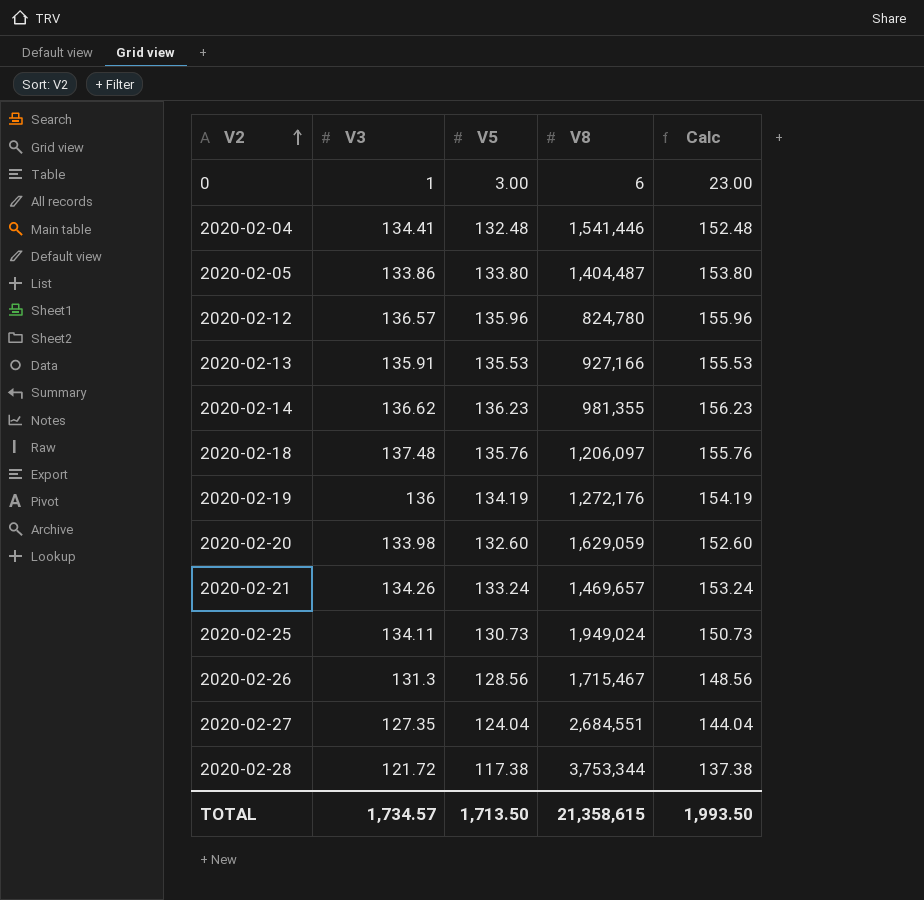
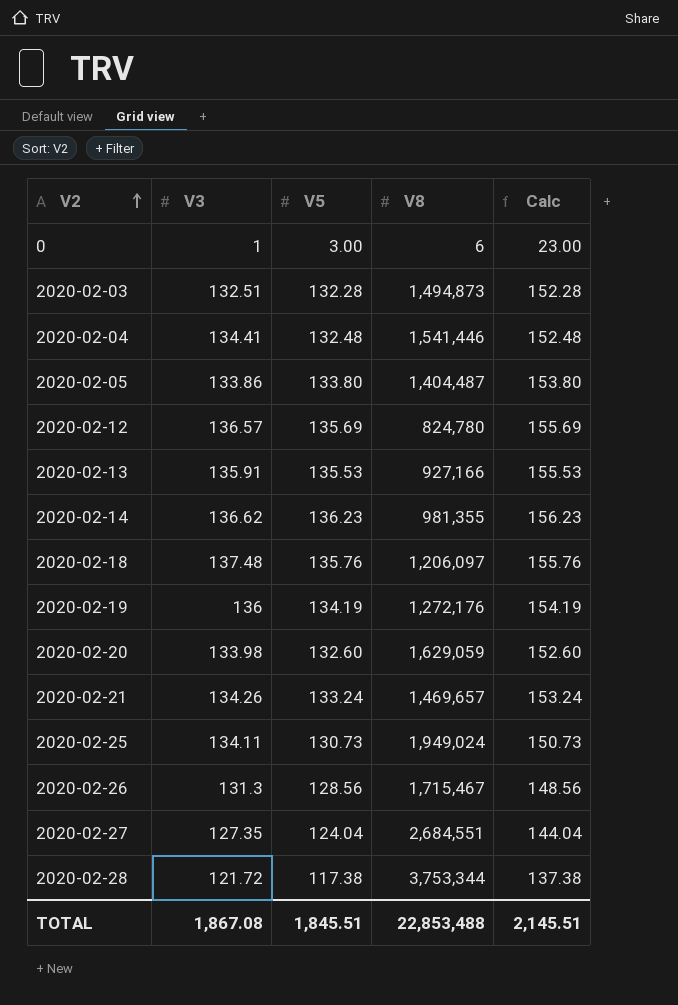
row 2020-02-03: none -> 132.51 | 132.28 | 1,494,873 | 152.28
2020-02-12 | V5: 135.96 -> 135.69
2020-02-12 | Calc: 155.96 -> 155.69
TOTAL | V3: 1,734.57 -> 1,867.08
TOTAL | V5: 1,713.50 -> 1,845.51
TOTAL | V8: 21,358,615 -> 22,853,488
TOTAL | Calc: 1,993.50 -> 2,145.51

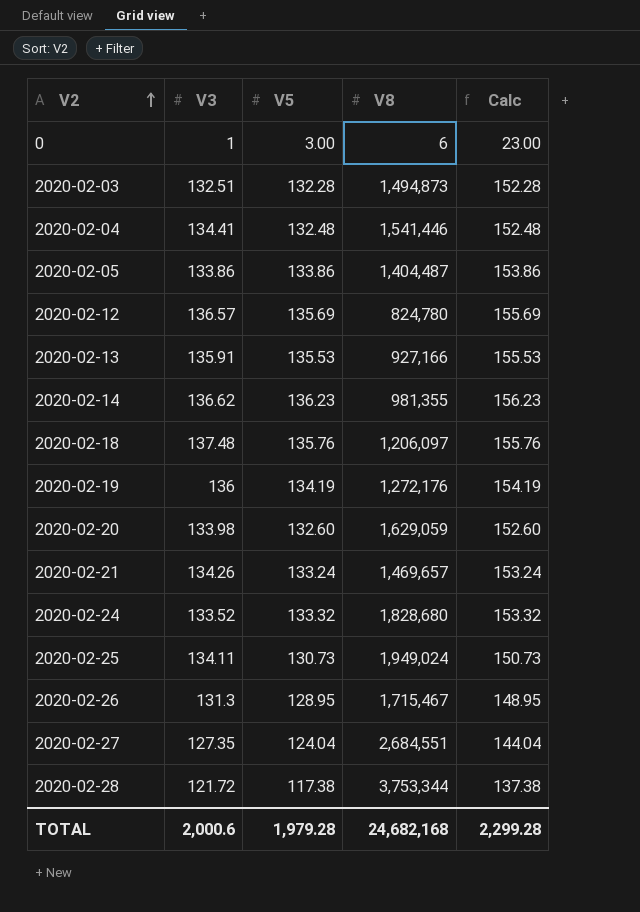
2020-02-05 | V5: 133.80 -> 133.86
2020-02-05 | Calc: 153.80 -> 153.86
row 2020-02-24: none -> 133.52 | 133.32 | 1,828,680 | 153.32
2020-02-26 | V5: 128.56 -> 128.95
2020-02-26 | Calc: 148.56 -> 148.95
TOTAL | V3: 1,867.08 -> 2,000.6
TOTAL | V5: 1,845.51 -> 1,979.28
TOTAL | V8: 22,853,488 -> 24,682,168
TOTAL | Calc: 2,145.51 -> 2,299.28

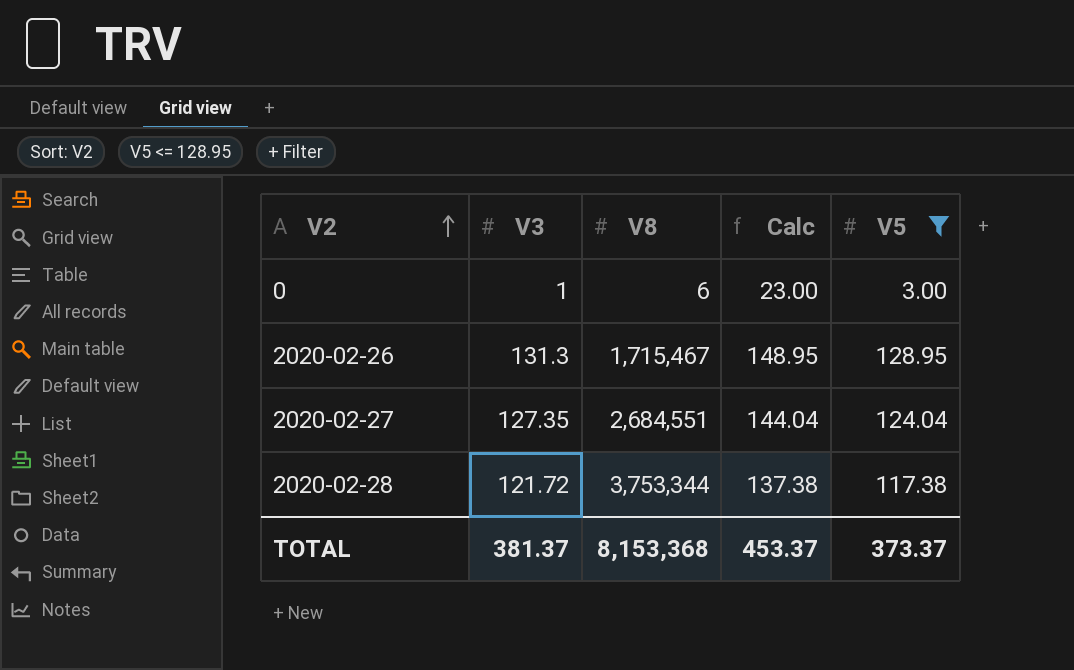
filter: none -> V5 <= 128.95
column V5 | position: 3 -> 5
TOTAL | V3: 2,000.6 -> 381.37
TOTAL | V8: 24,682,168 -> 8,153,368
TOTAL | Calc: 2,299.28 -> 453.37
TOTAL | V5: 1,979.28 -> 373.37

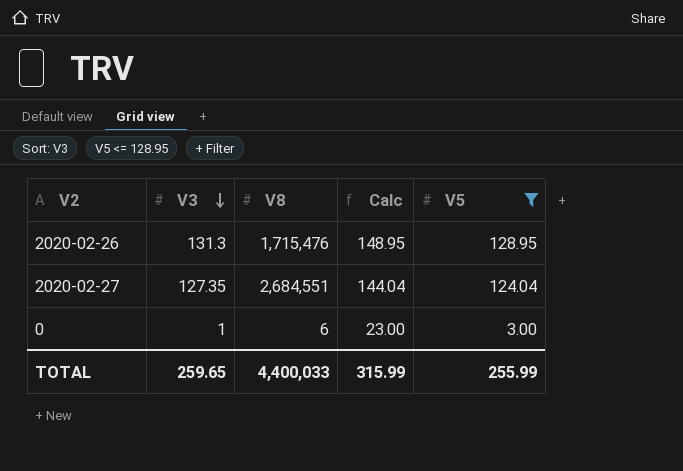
row order: V2 ascending -> V3 descending
row 2020-02-28: 121.72 | 3,753,344 | 137.38 | 117.38 -> none
2020-02-26 | V8: 1,715,467 -> 1,715,476
TOTAL | V3: 381.37 -> 259.65
TOTAL | V8: 8,153,368 -> 4,400,033
TOTAL | Calc: 453.37 -> 315.99
TOTAL | V5: 373.37 -> 255.99

